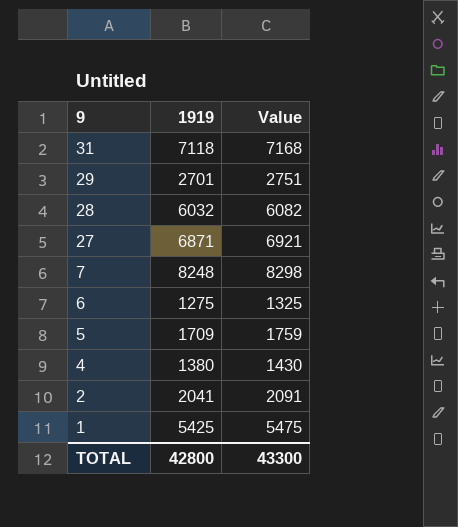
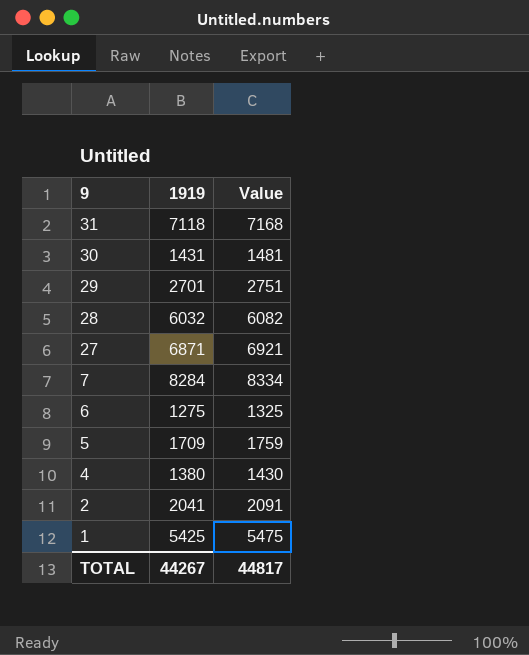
row 30: none -> 1431 | 1481
7 | 1919: 8248 -> 8284
7 | Value: 8298 -> 8334
TOTAL | 1919: 42800 -> 44267
TOTAL | Value: 43300 -> 44817

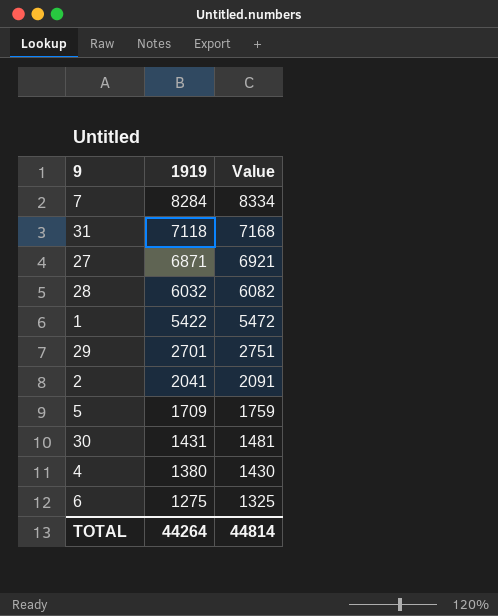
row order: 9 descending -> 1919 descending
1 | 1919: 5425 -> 5422
1 | Value: 5475 -> 5472
TOTAL | 1919: 44267 -> 44264
TOTAL | Value: 44817 -> 44814

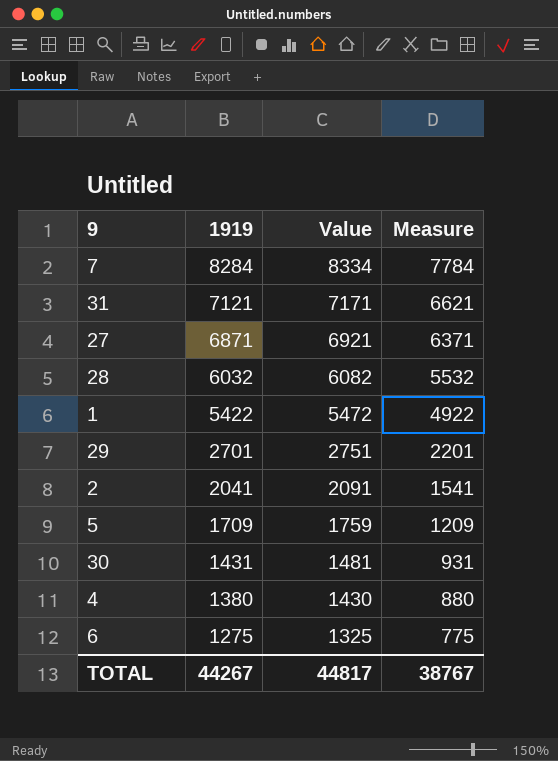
column Measure | formula: none -> [1919] - 500
31 | 1919: 7118 -> 7121
31 | Value: 7168 -> 7171
TOTAL | 1919: 44264 -> 44267
TOTAL | Value: 44814 -> 44817

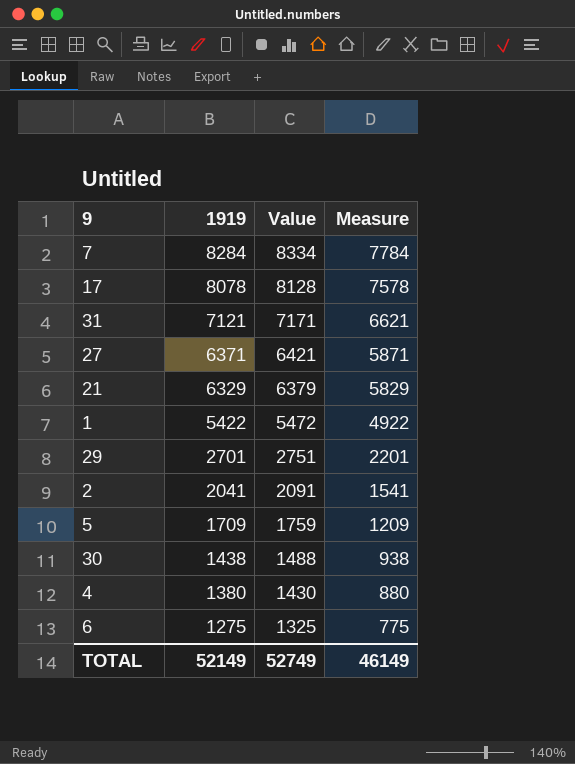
row 28: 6032 | 6082 | 5532 -> none
row 17: none -> 8078 | 8128 | 7578
27 | 1919: 6871 -> 6371
27 | Value: 6921 -> 6421
27 | Measure: 6371 -> 5871
row 21: none -> 6329 | 6379 | 5829
30 | 1919: 1431 -> 1438
30 | Value: 1481 -> 1488
30 | Measure: 931 -> 938
TOTAL | 1919: 44267 -> 52149
TOTAL | Value: 44817 -> 52749
TOTAL | Measure: 38767 -> 46149

